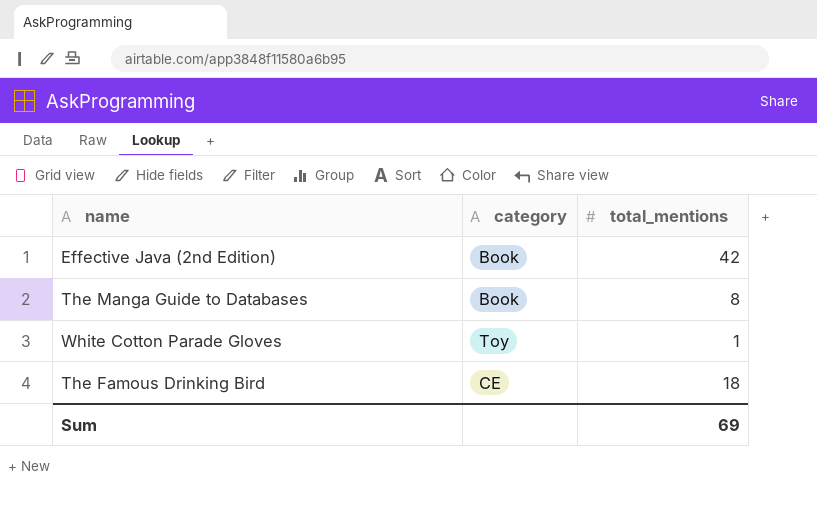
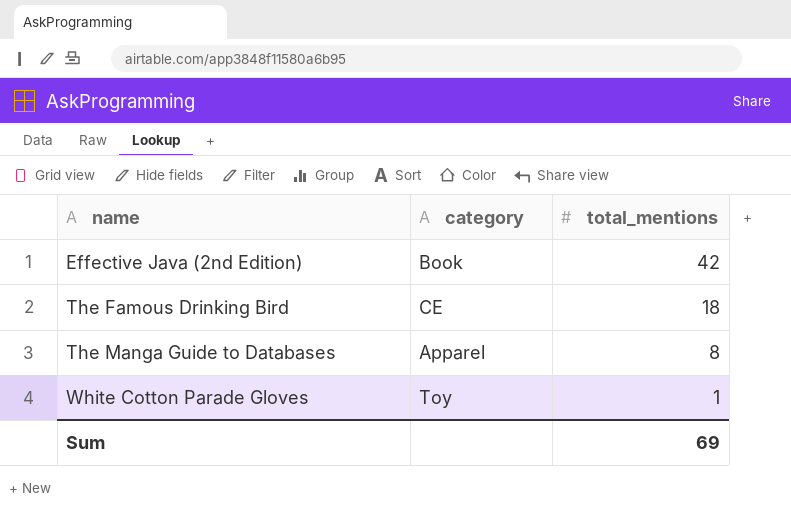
row order: none -> name ascending
The Manga Guide to Databases | category: Book -> Apparel

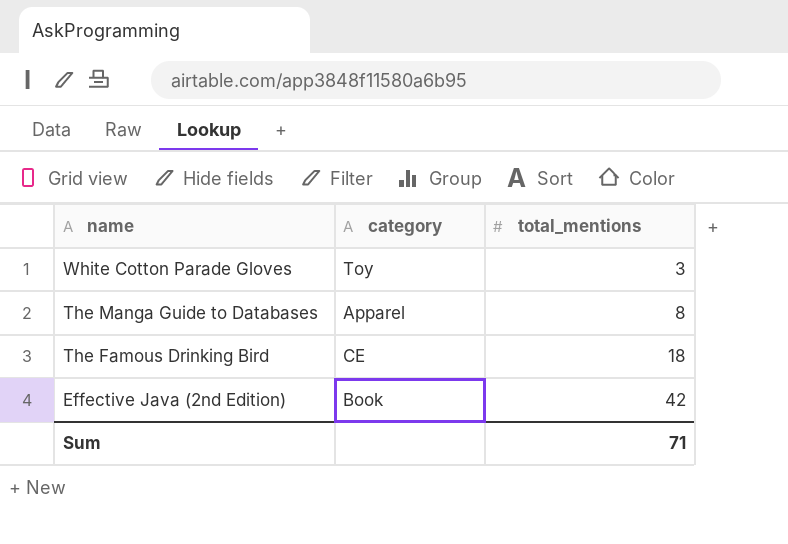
row order: name ascending -> name descending
White Cotton Parade Gloves | total_mentions: 1 -> 3
Sum | total_mentions: 69 -> 71

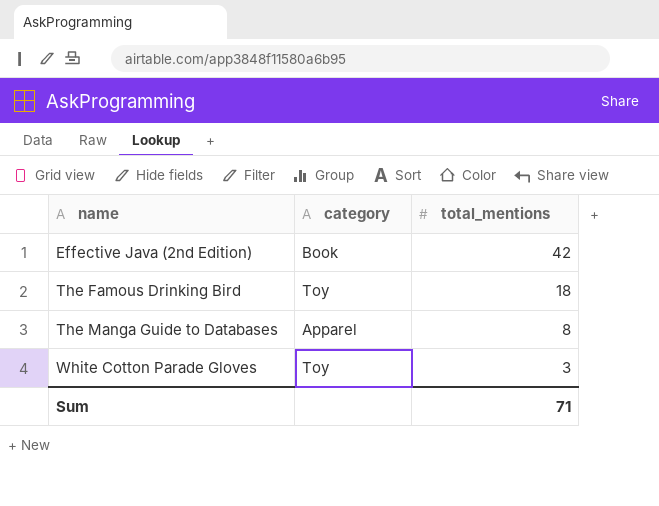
row order: name descending -> name ascending
The Famous Drinking Bird | category: CE -> Toy

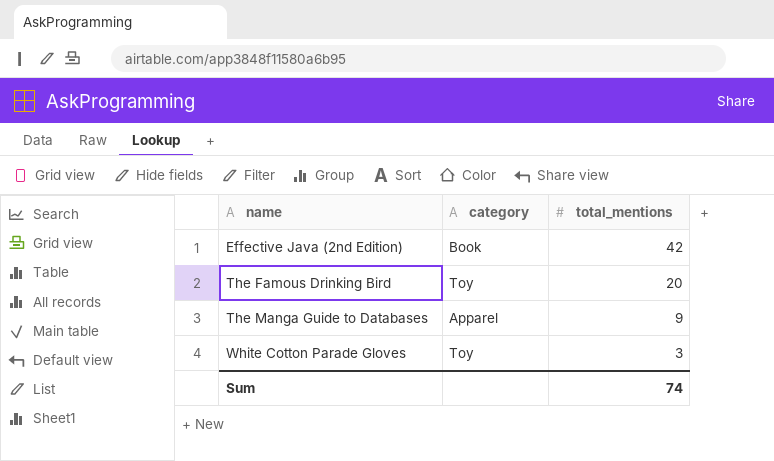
The Famous Drinking Bird | total_mentions: 18 -> 20
The Manga Guide to Databases | total_mentions: 8 -> 9
Sum | total_mentions: 71 -> 74

